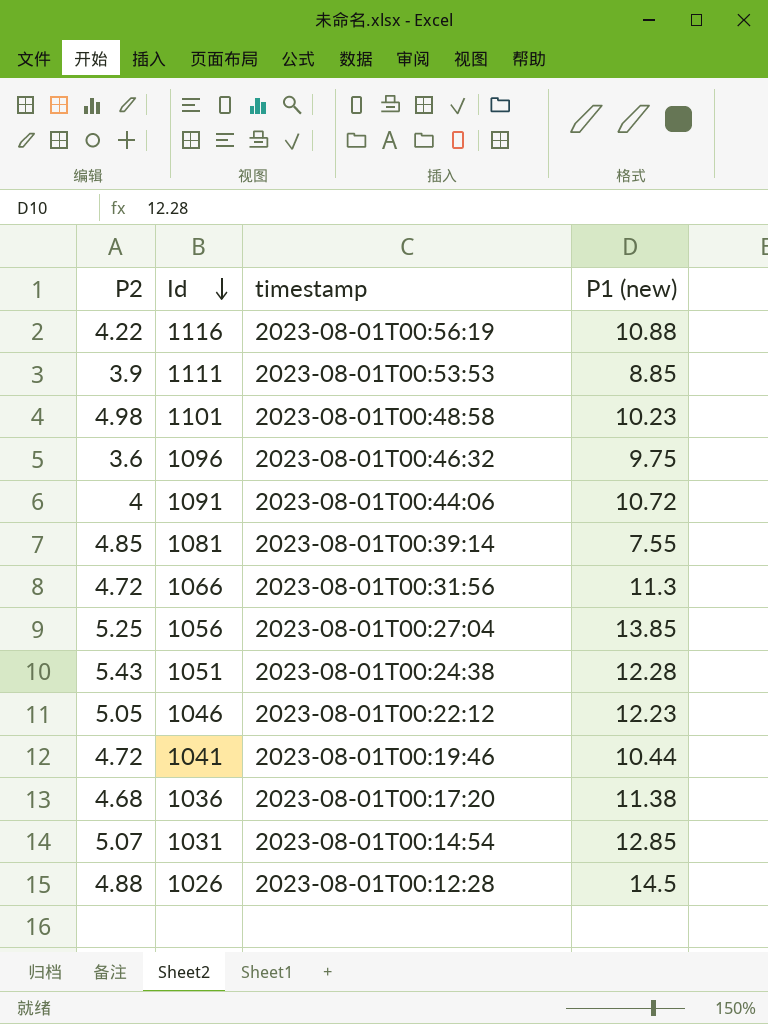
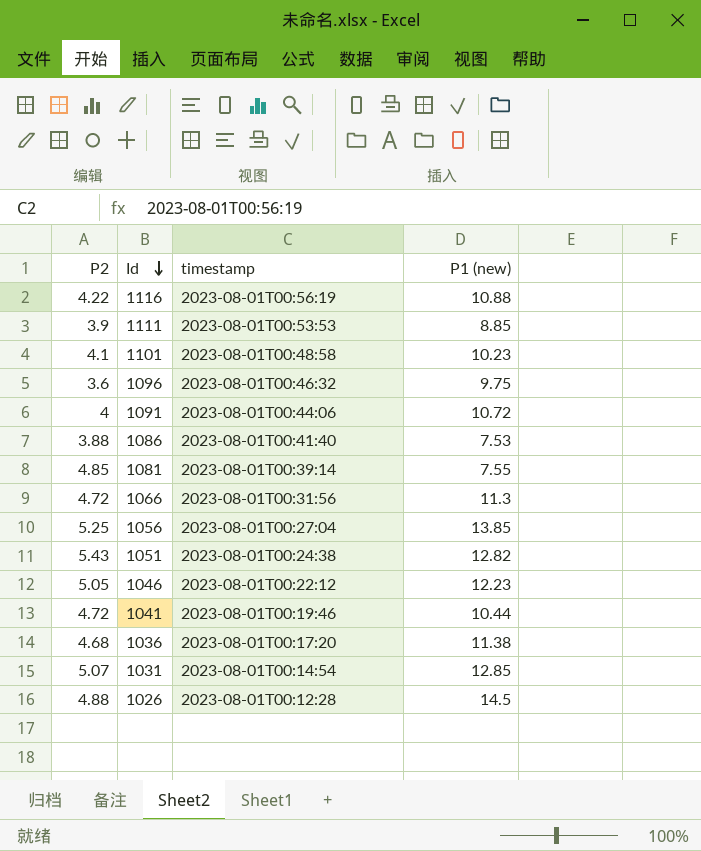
1101 | P2: 4.98 -> 4.1
row 1086: none -> 3.88 | 2023-08-01T00:41:40 | 7.53
1051 | P1 (new): 12.28 -> 12.82

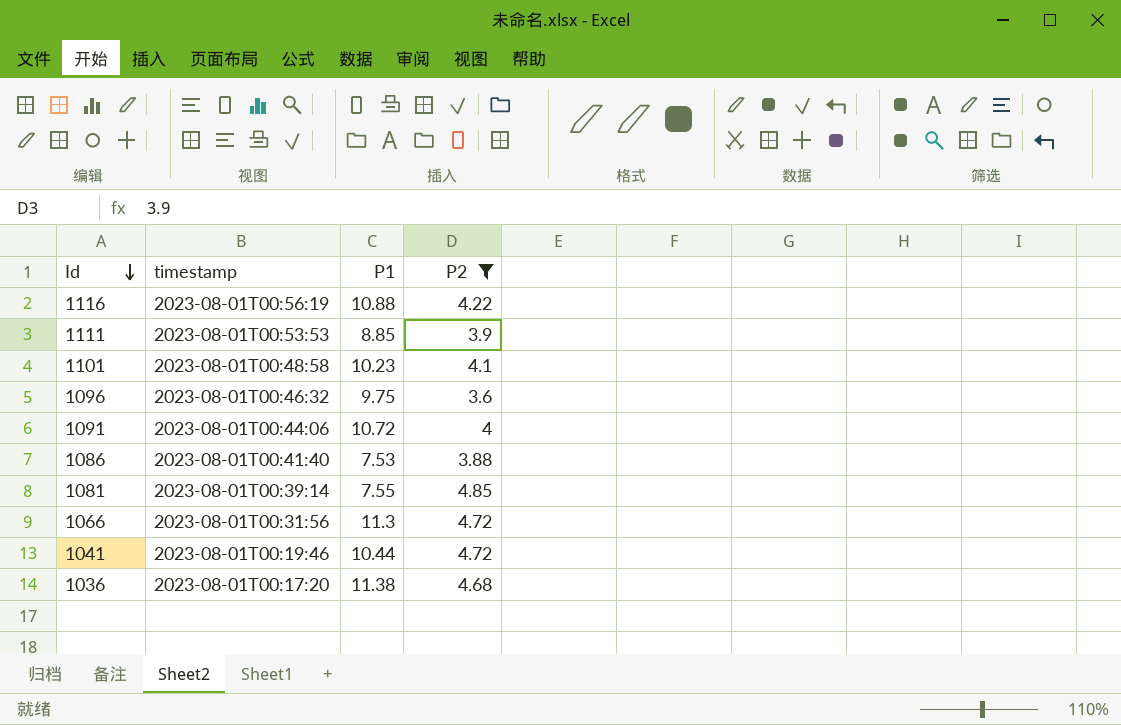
filter: none -> P2 <= 4.85
column name: P1 (new) -> P1
column P2 | position: 1 -> 4

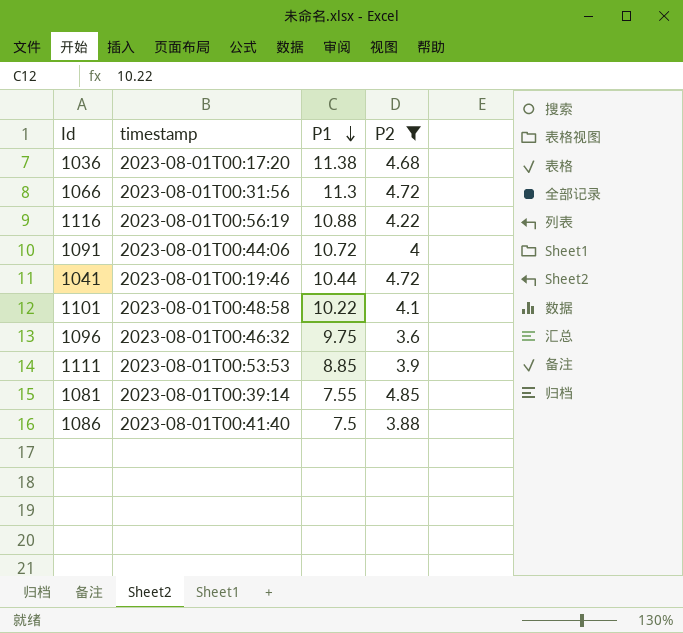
row order: Id descending -> P1 descending
1101 | P1: 10.23 -> 10.22
1086 | P1: 7.53 -> 7.5

